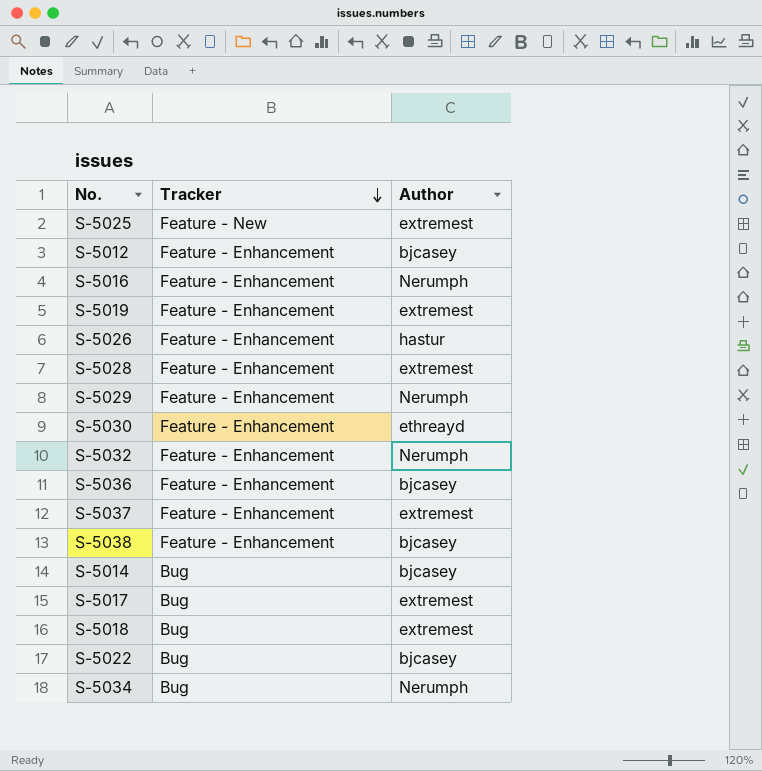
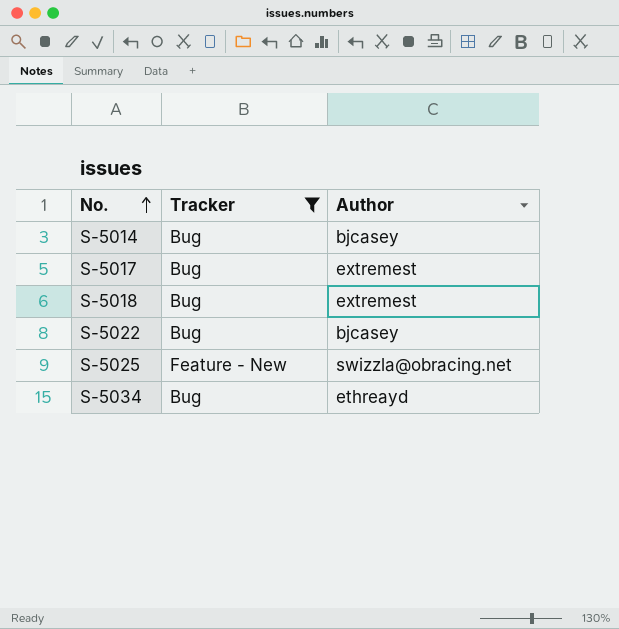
filter: none -> Tracker != Feature - Enhancement
row order: Tracker descending -> No. ascending
S-5025 | Author: extremest -> swizzla@obracing.net
S-5034 | Author: Nerumph -> ethreayd

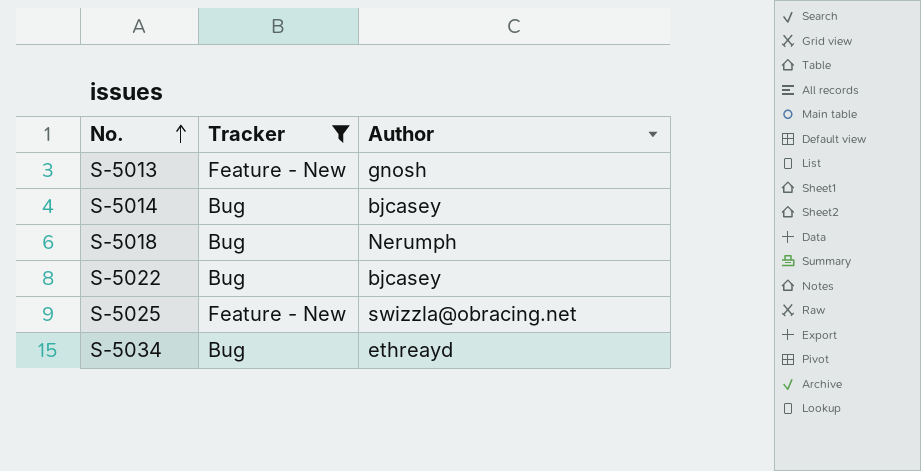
row S-5017: Bug | extremest -> none
row S-5013: none -> Feature - New | gnosh
S-5018 | Author: extremest -> Nerumph

